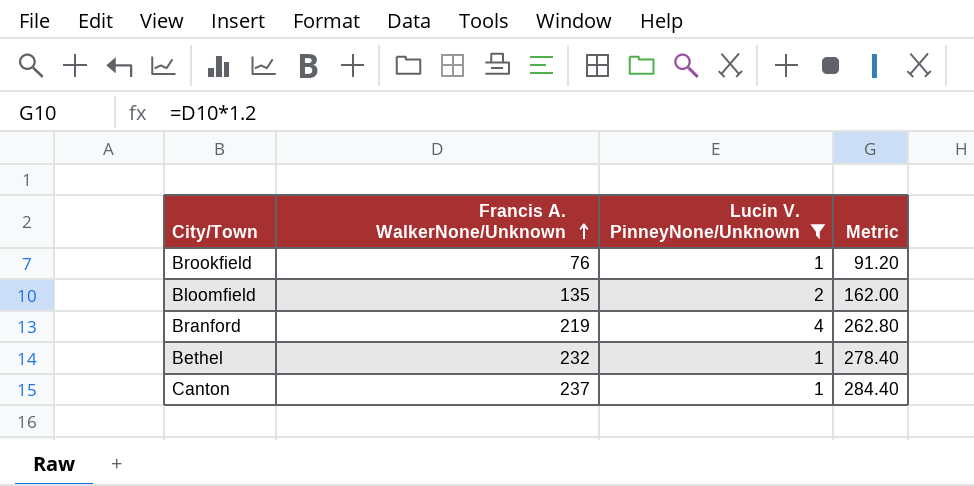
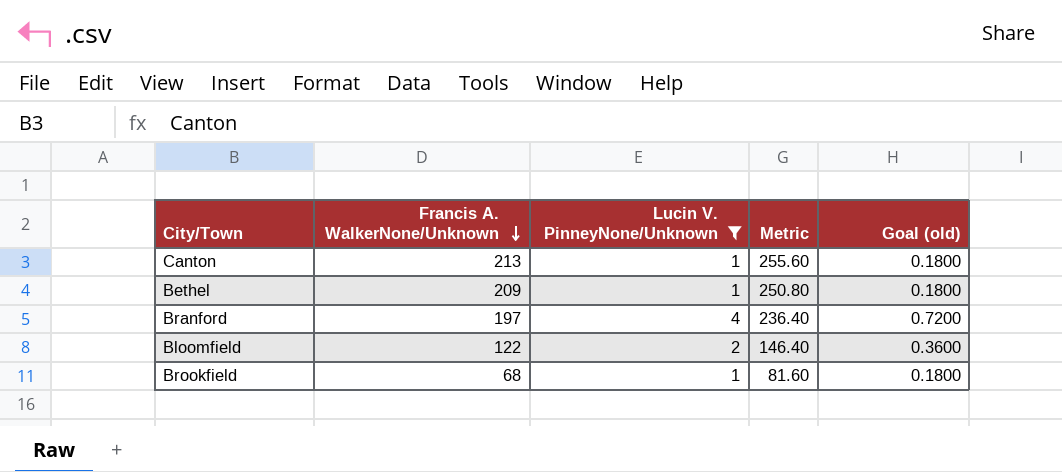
row order: Francis A. WalkerNone/Unknown ascending -> Francis A. WalkerNone/Unknown descending
column Goal (old) | formula: none -> [Lucin V. PinneyNone/Unknown] * 0.18
Canton | Francis A. WalkerNone/Unknown: 237 -> 213
Canton | Metric: 284.40 -> 255.60
Bethel | Francis A. WalkerNone/Unknown: 232 -> 209
Bethel | Metric: 278.40 -> 250.80
Branford | Francis A. WalkerNone/Unknown: 219 -> 197
Branford | Metric: 262.80 -> 236.40
Bloomfield | Francis A. WalkerNone/Unknown: 135 -> 122
Bloomfield | Metric: 162.00 -> 146.40
Brookfield | Francis A. WalkerNone/Unknown: 76 -> 68
Brookfield | Metric: 91.20 -> 81.60

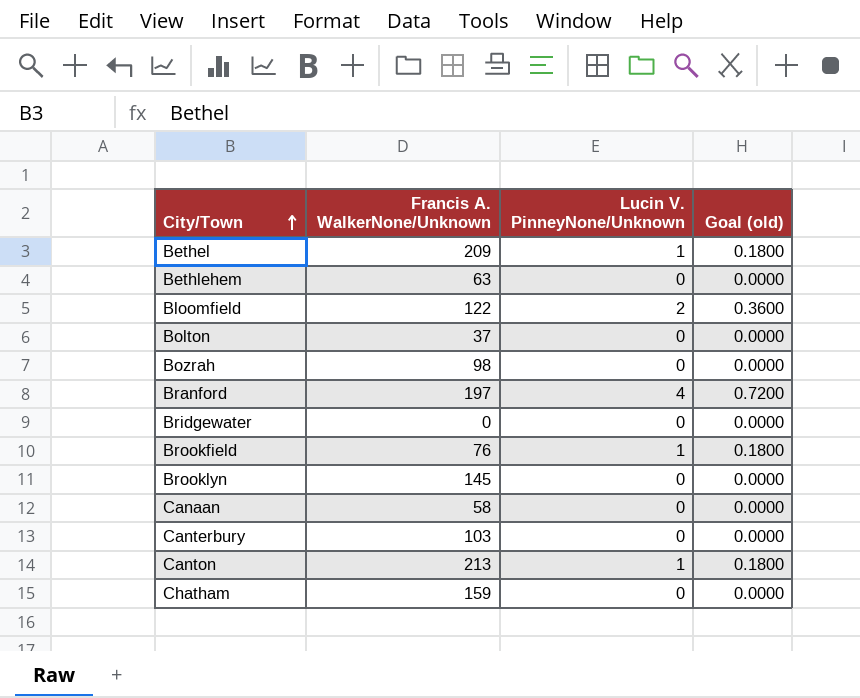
filter: Lucin V. PinneyNone/Unknown != 0 -> none
row order: Francis A. WalkerNone/Unknown descending -> City/Town ascending
column Metric | formula: [Francis A. WalkerNone/Unknown] * 1.2 -> none
Brookfield | Francis A. WalkerNone/Unknown: 68 -> 76

